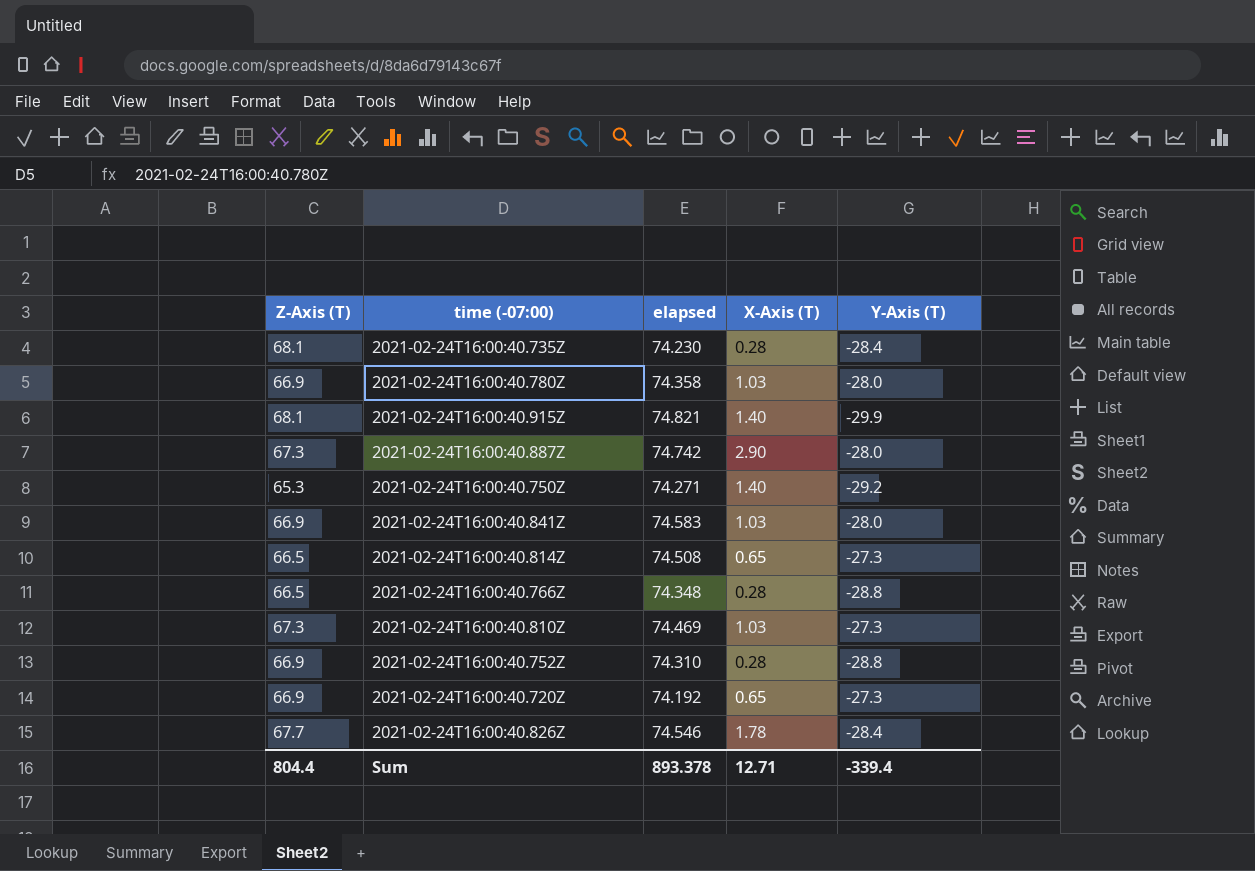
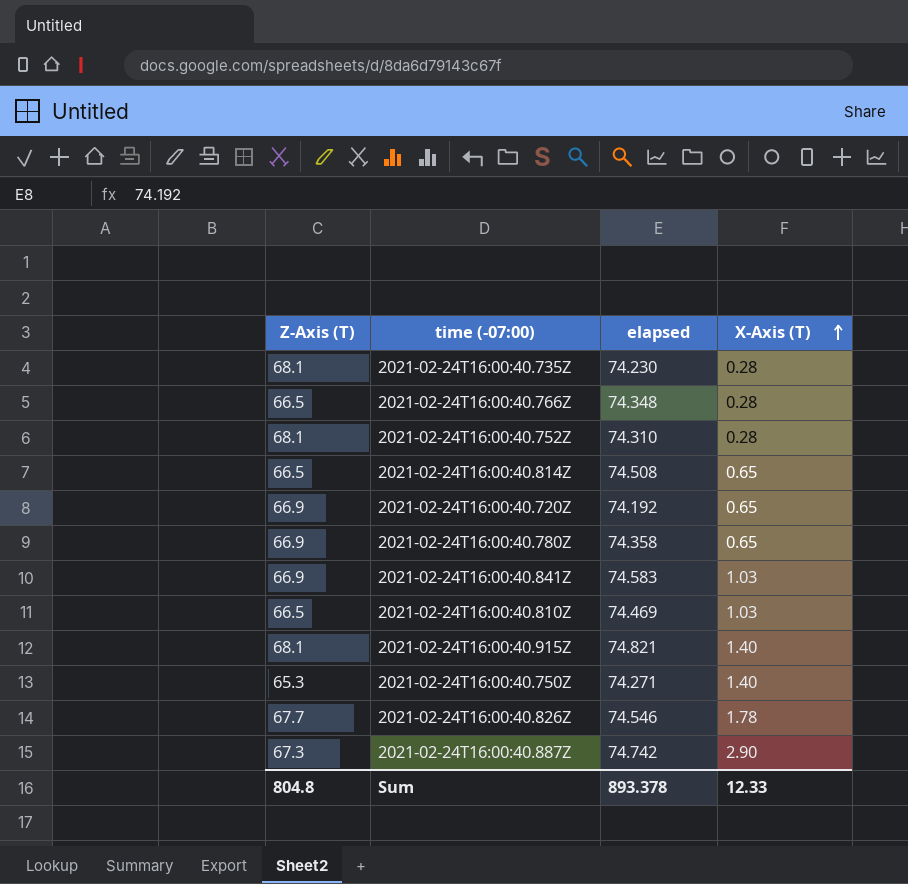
row order: none -> X-Axis (T) ascending
column Y-Axis (T) | position: 5 -> none
2021-02-24T16:00:40.752Z | Z-Axis (T): 66.9 -> 68.1
2021-02-24T16:00:40.780Z | X-Axis (T): 1.03 -> 0.65
2021-02-24T16:00:40.810Z | Z-Axis (T): 67.3 -> 66.5
Sum | Z-Axis (T): 804.4 -> 804.8
Sum | X-Axis (T): 12.71 -> 12.33

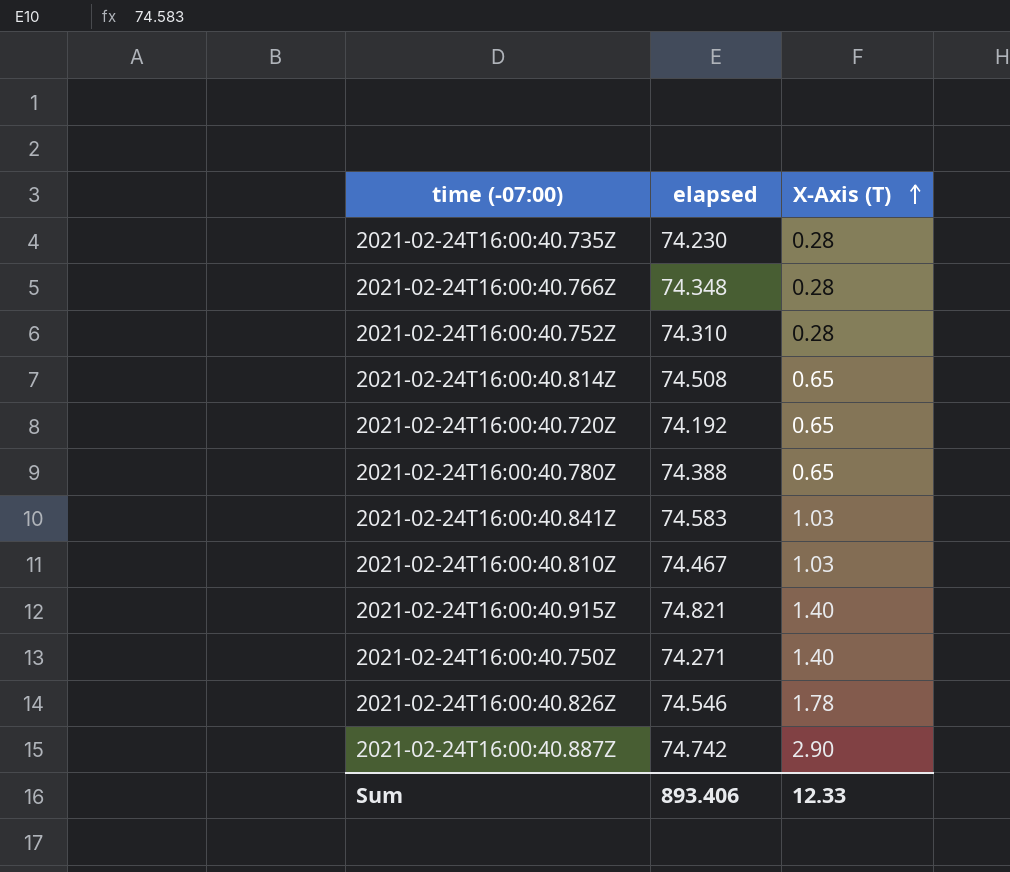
column Z-Axis (T) | position: 1 -> none
2021-02-24T16:00:40.780Z | elapsed: 74.358 -> 74.388
2021-02-24T16:00:40.810Z | elapsed: 74.469 -> 74.467
Sum | elapsed: 893.378 -> 893.406

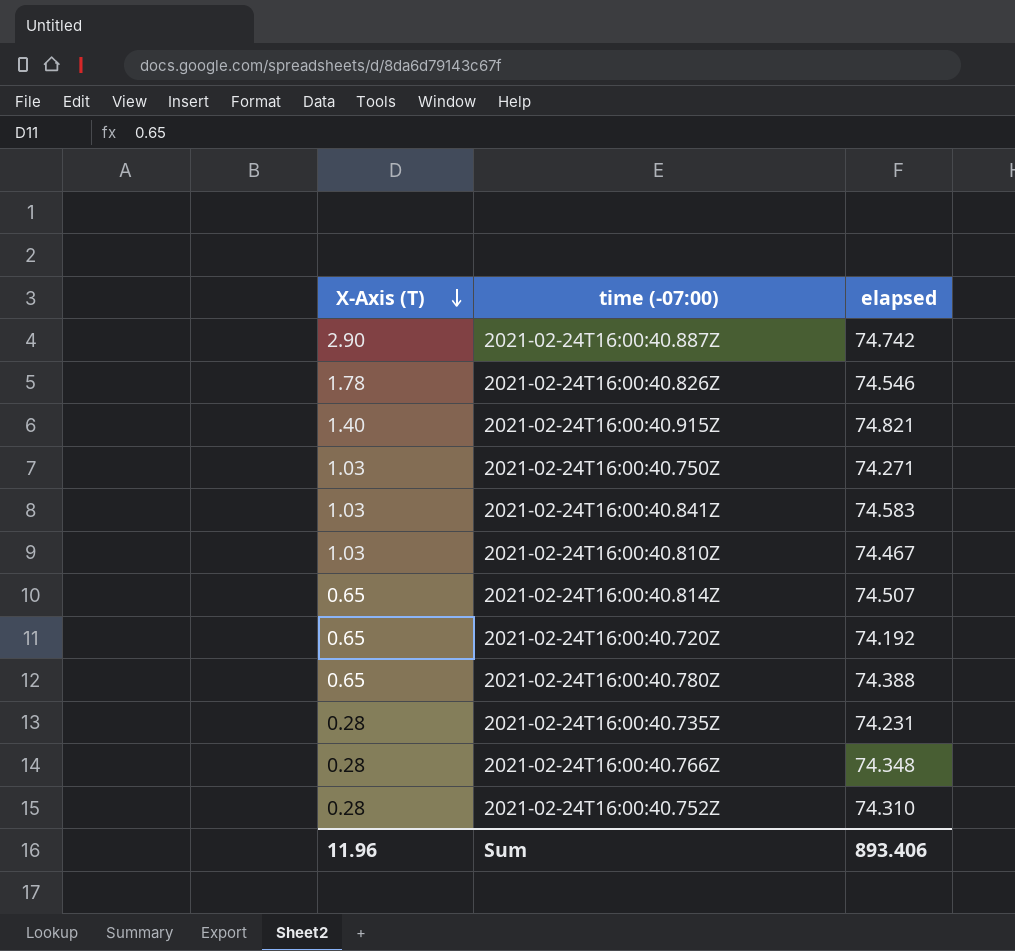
row order: X-Axis (T) ascending -> X-Axis (T) descending
column X-Axis (T) | position: 3 -> 1
2021-02-24T16:00:40.750Z | X-Axis (T): 1.40 -> 1.03
2021-02-24T16:00:40.814Z | elapsed: 74.508 -> 74.507
2021-02-24T16:00:40.735Z | elapsed: 74.230 -> 74.231
Sum | X-Axis (T): 12.33 -> 11.96

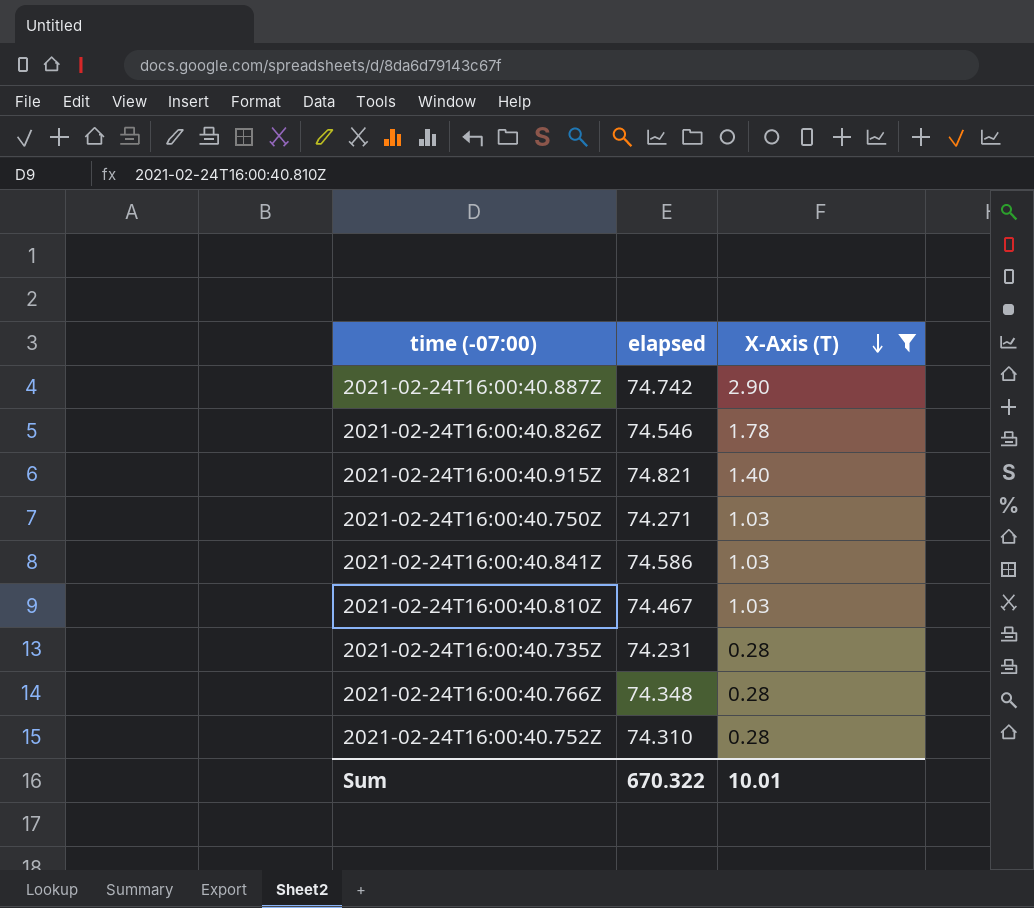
filter: none -> X-Axis (T) != 0.65
column X-Axis (T) | position: 1 -> 3
2021-02-24T16:00:40.841Z | elapsed: 74.583 -> 74.586
Sum | elapsed: 893.406 -> 670.322
Sum | X-Axis (T): 11.96 -> 10.01

